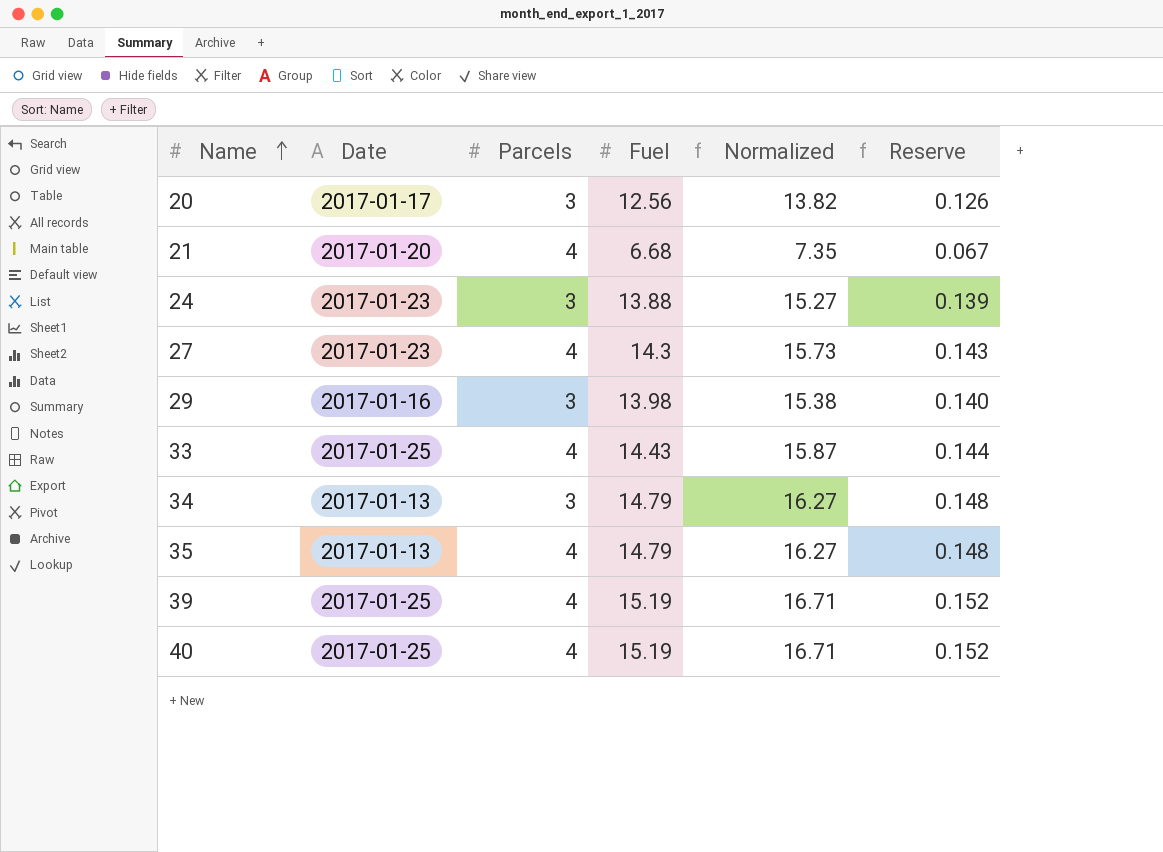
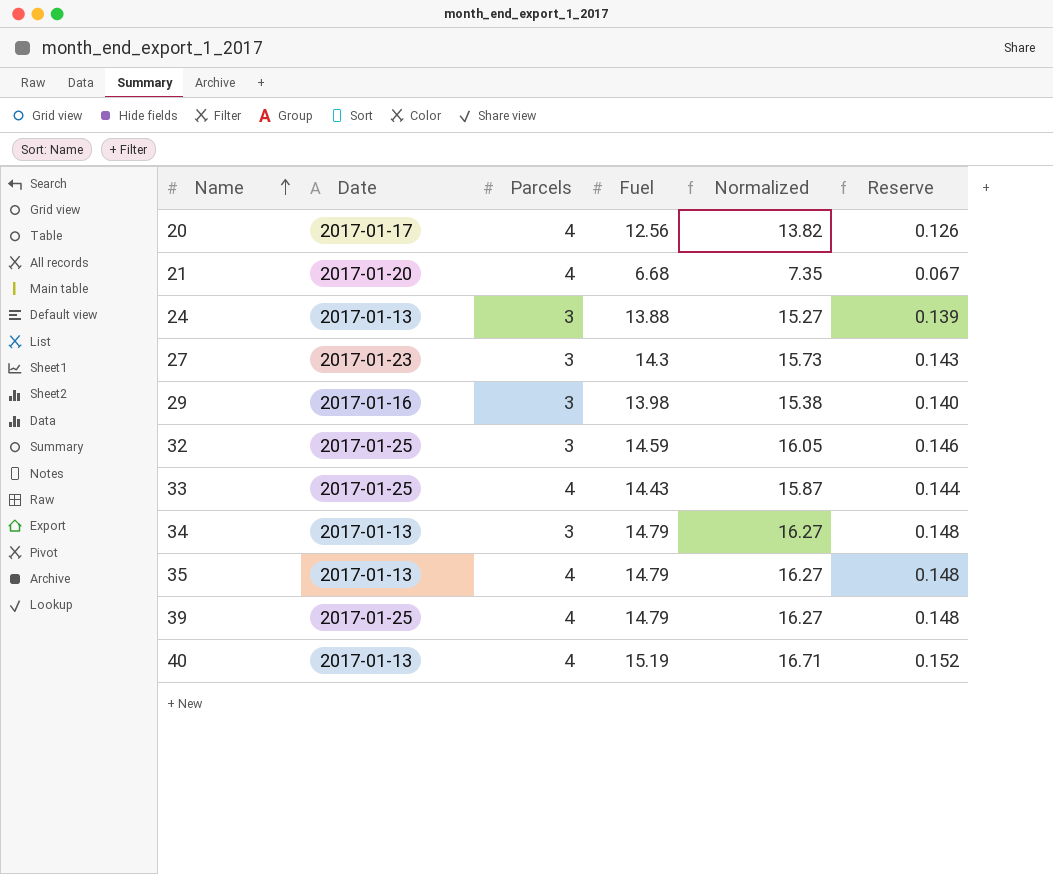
20 | Parcels: 3 -> 4
24 | Date: 2017-01-23 -> 2017-01-13
27 | Parcels: 4 -> 3
row 32: none -> 2017-01-25 | 3 | 14.59 | 16.05 | 0.146
39 | Fuel: 15.19 -> 14.79
39 | Normalized: 16.71 -> 16.27
39 | Reserve: 0.152 -> 0.148
40 | Date: 2017-01-25 -> 2017-01-13

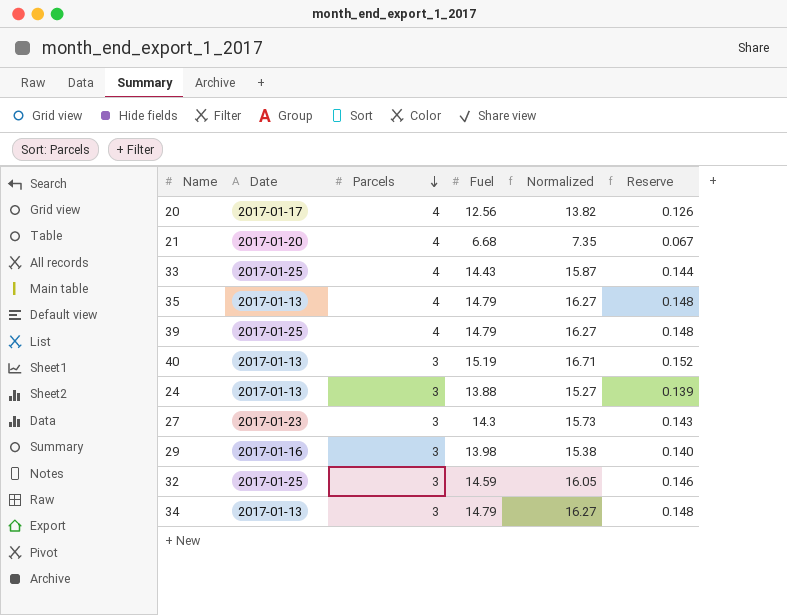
row order: Name ascending -> Parcels descending
40 | Parcels: 4 -> 3

